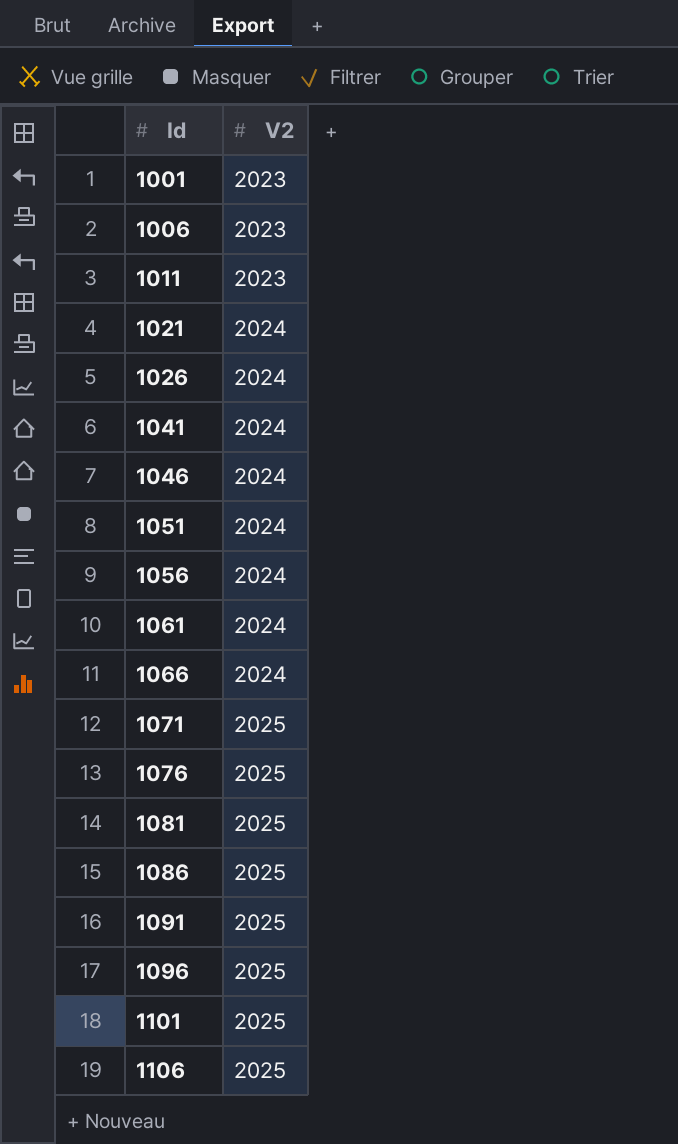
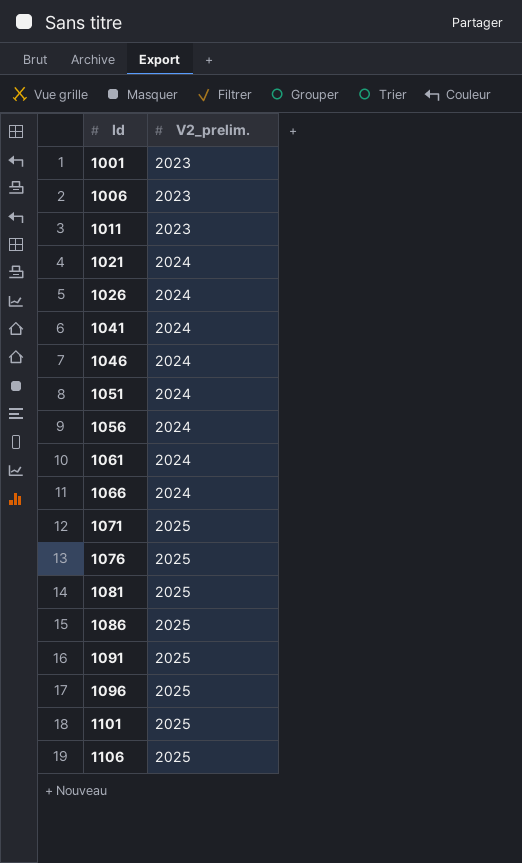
column name: V2 -> V2_prelim.

